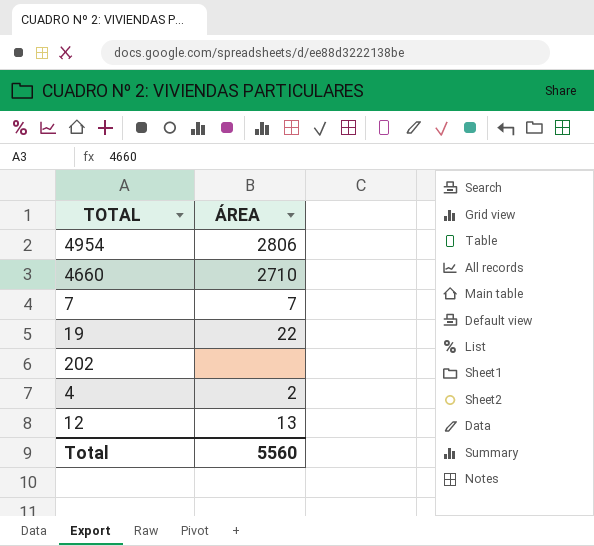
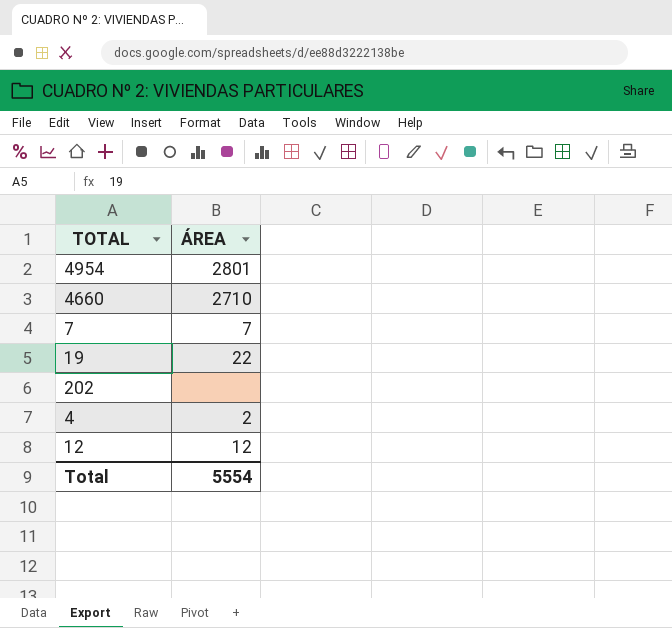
4954 | ÁREA: 2806 -> 2801
12 | ÁREA: 13 -> 12
Total | ÁREA: 5560 -> 5554

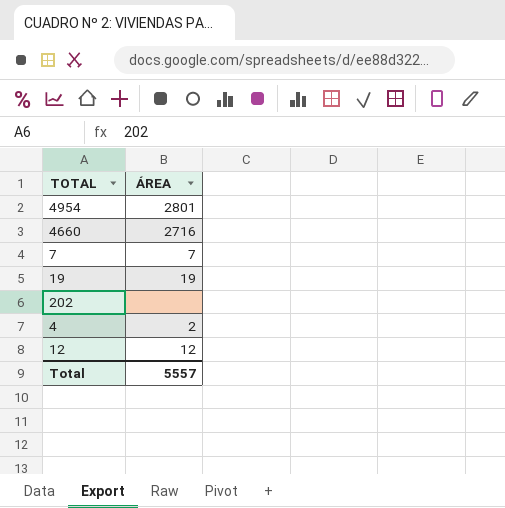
4660 | ÁREA: 2710 -> 2716
19 | ÁREA: 22 -> 19
Total | ÁREA: 5554 -> 5557

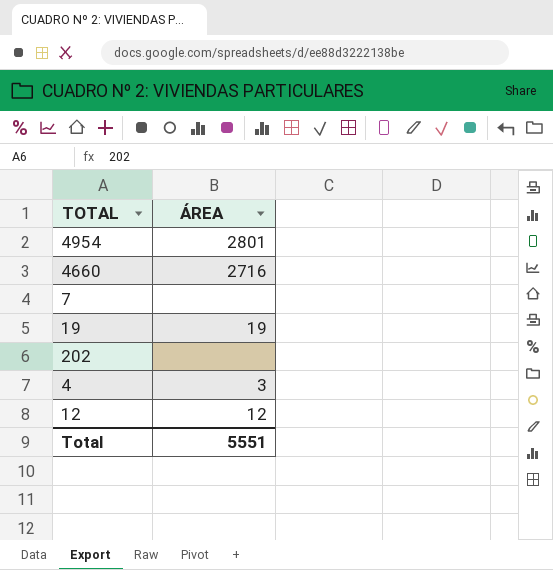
7 | ÁREA: 7 -> none
4 | ÁREA: 2 -> 3
Total | ÁREA: 5557 -> 5551

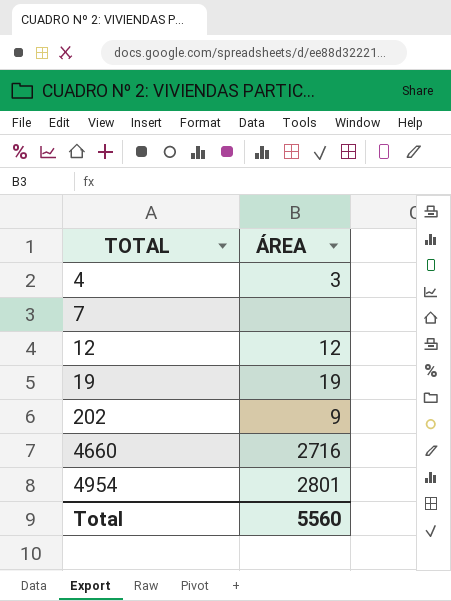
row order: none -> TOTAL ascending
202 | ÁREA: none -> 9
Total | ÁREA: 5551 -> 5560

